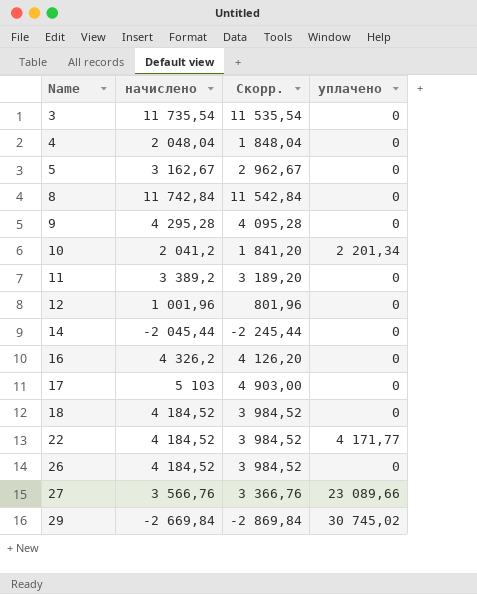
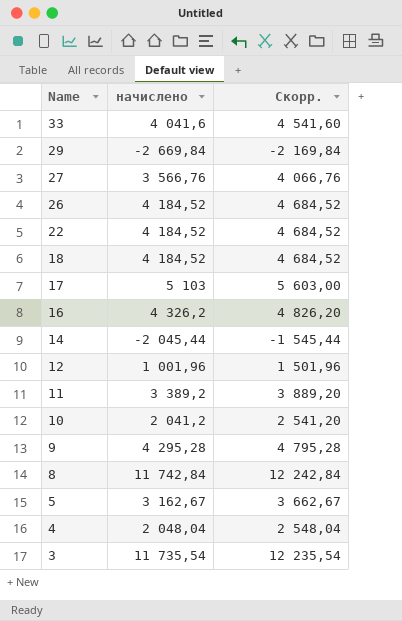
row order: Name ascending -> Name descending
column уплачено | position: 4 -> none
column Скорр. | formula: [начислено] - 200 -> [начислено] + 500
row 33: none -> 4 041,6 | 4 541,60

